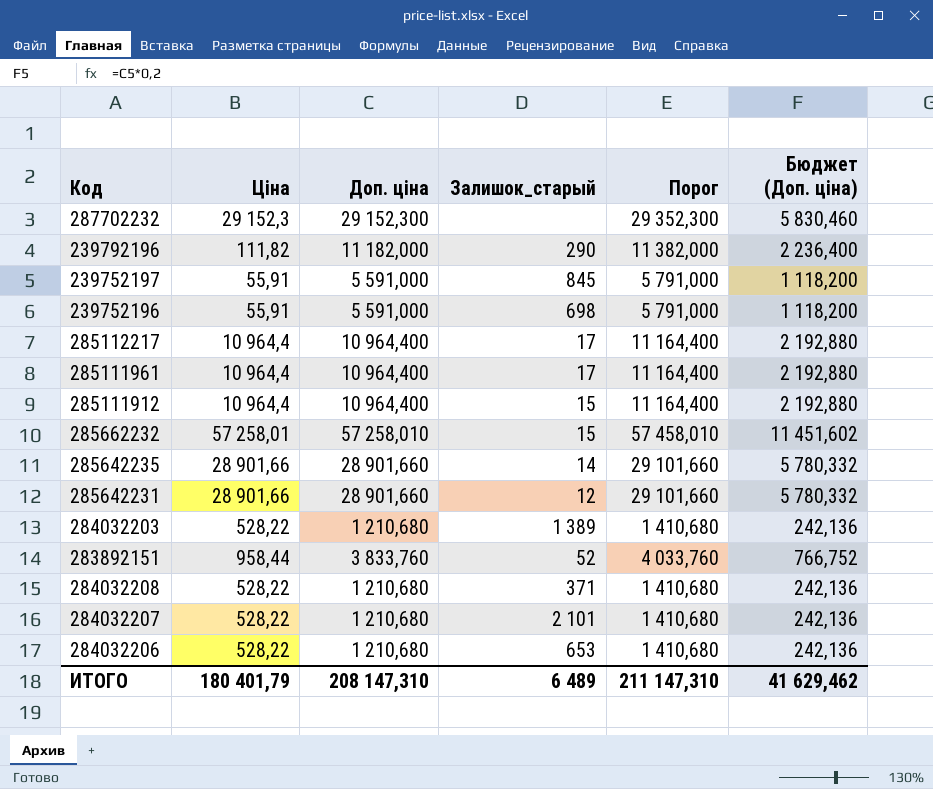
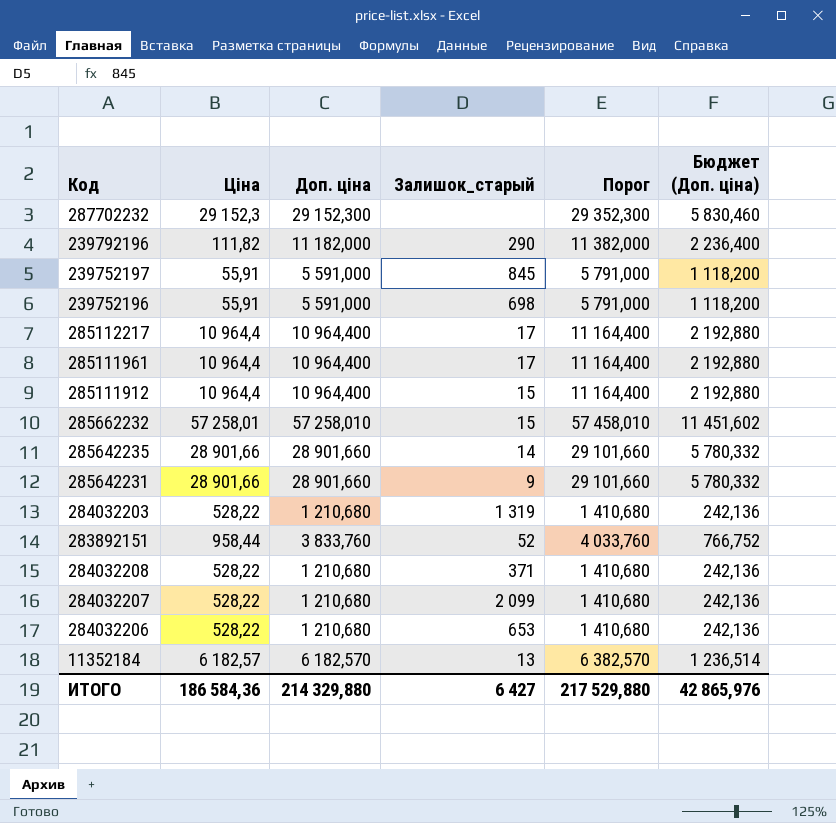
285642231 | Залишок_старый: 12 -> 9
284032203 | Залишок_старый: 1 389 -> 1 319
284032207 | Залишок_старый: 2 101 -> 2 099
row 11352184: none -> 6 182,57 | 6 182,570 | 13 | 6 382,570 | 1 236,514
ИТОГО | Ціна: 180 401,79 -> 186 584,36
ИТОГО | Доп. ціна: 208 147,310 -> 214 329,880
ИТОГО | Залишок_старый: 6 489 -> 6 427
ИТОГО | Порог: 211 147,310 -> 217 529,880
ИТОГО | Бюджет (Доп. ціна): 41 629,462 -> 42 865,976

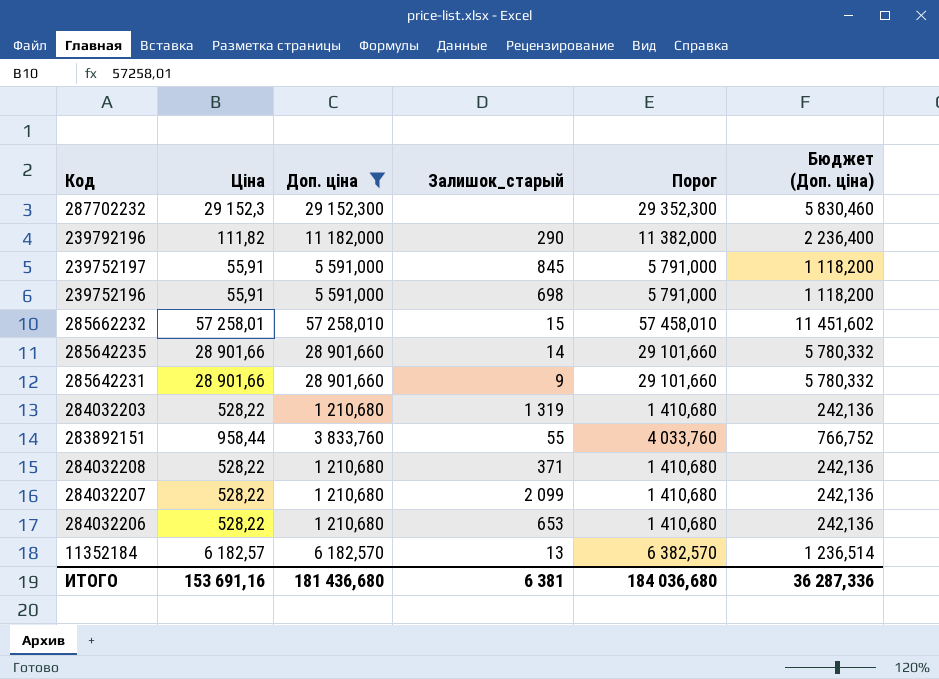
filter: none -> Доп. ціна != 10 964,400
283892151 | Залишок_старый: 52 -> 55
ИТОГО | Ціна: 186 584,36 -> 153 691,16
ИТОГО | Доп. ціна: 214 329,880 -> 181 436,680
ИТОГО | Залишок_старый: 6 427 -> 6 381
ИТОГО | Порог: 217 529,880 -> 184 036,680
ИТОГО | Бюджет (Доп. ціна): 42 865,976 -> 36 287,336

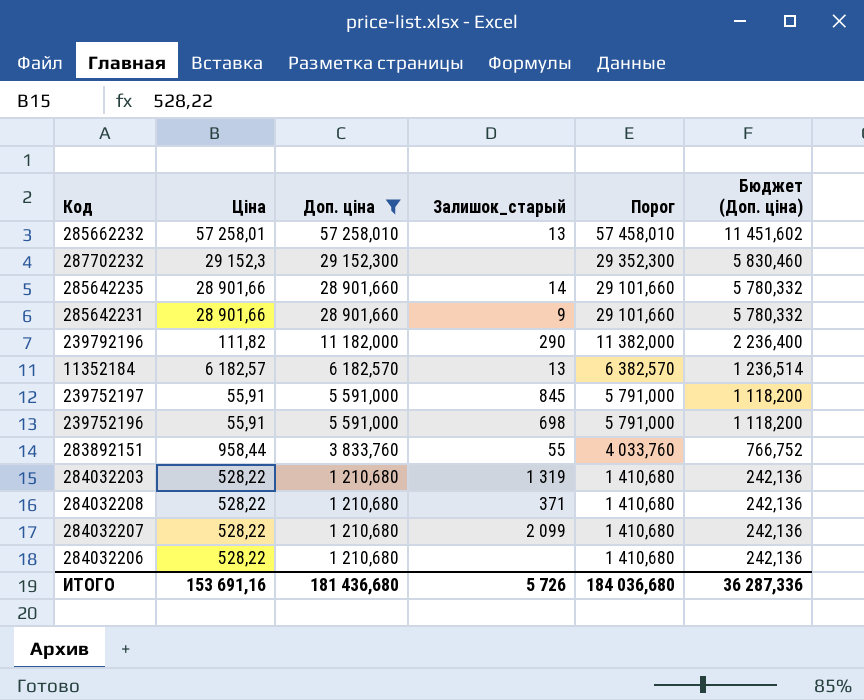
row order: none -> Доп. ціна descending
285662232 | Залишок_старый: 15 -> 13
284032206 | Залишок_старый: 653 -> none
ИТОГО | Залишок_старый: 6 381 -> 5 726

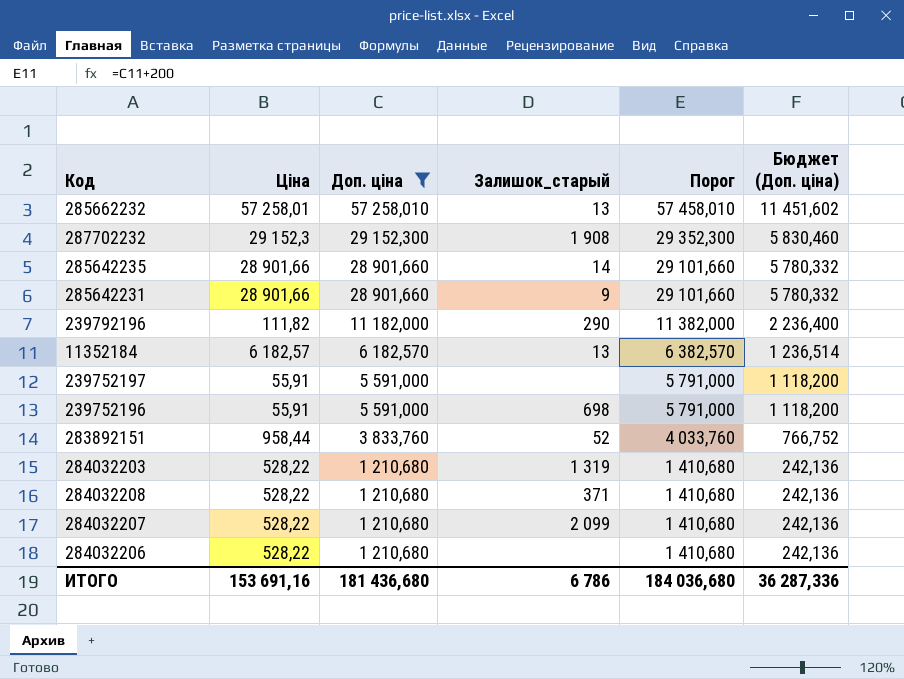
287702232 | Залишок_старый: none -> 1 908
239752197 | Залишок_старый: 845 -> none
283892151 | Залишок_старый: 55 -> 52
ИТОГО | Залишок_старый: 5 726 -> 6 786

